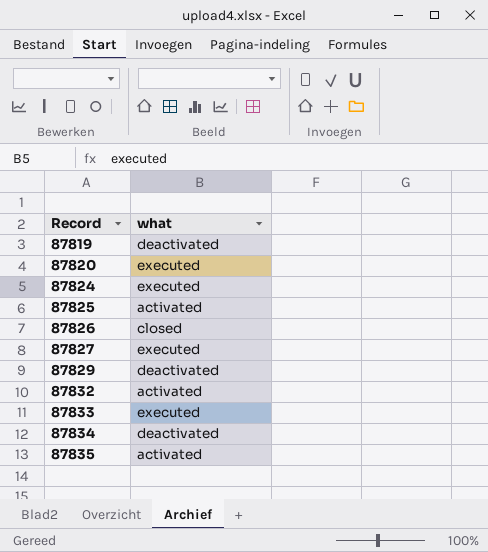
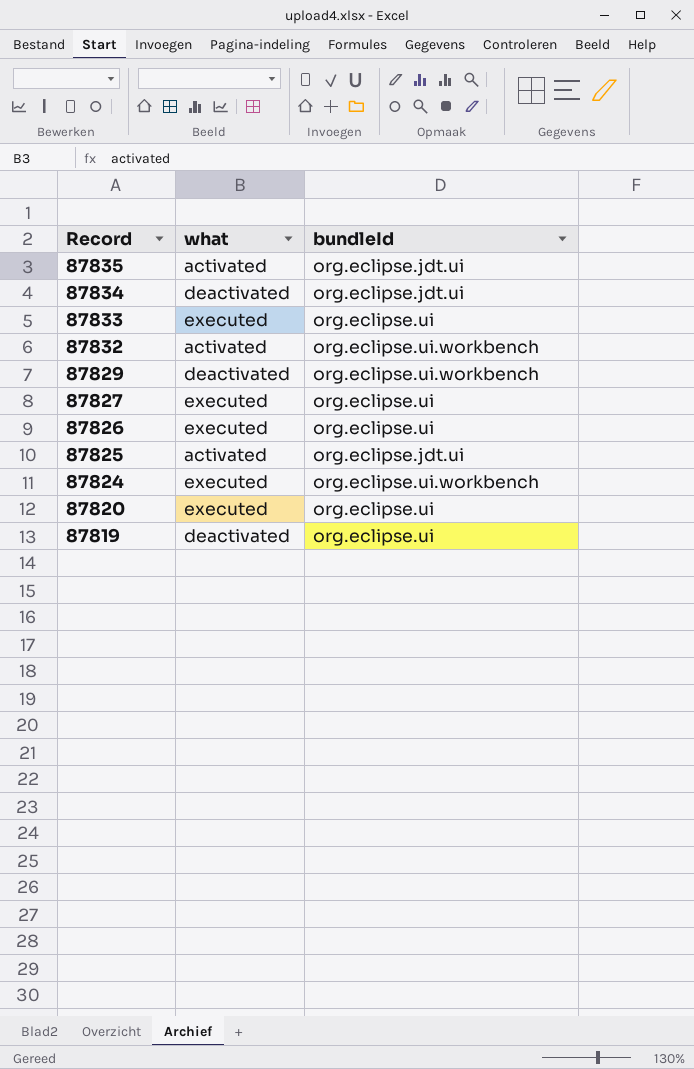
row order: Record ascending -> Record descending
column bundleId | position: none -> 3
87826 | what: closed -> executed

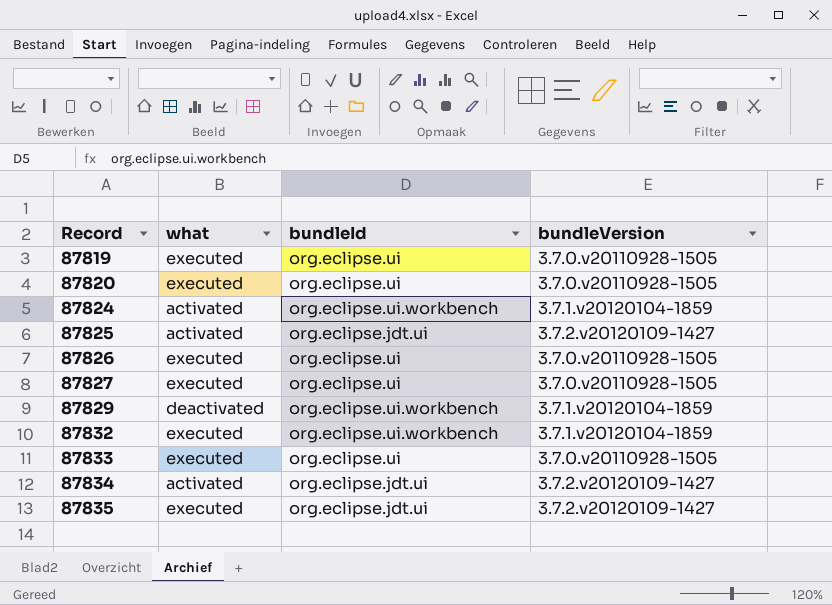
row order: Record descending -> Record ascending
column bundleVersion | position: none -> 4
87819 | what: deactivated -> executed
87824 | what: executed -> activated
87832 | what: activated -> executed
87834 | what: deactivated -> activated
87835 | what: activated -> executed

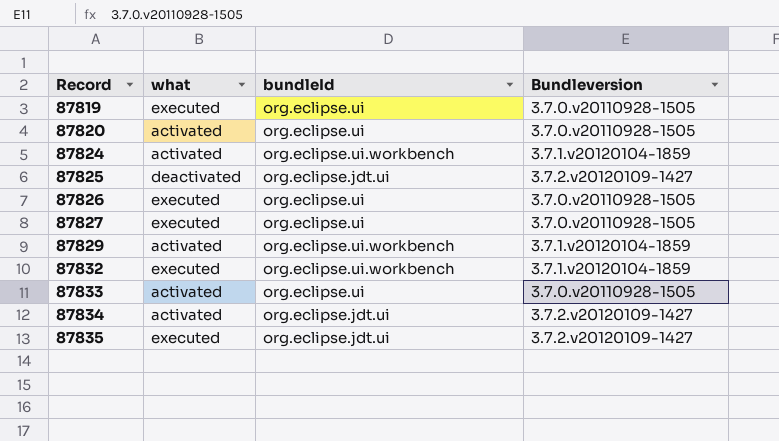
column name: bundleVersion -> Bundleversion
87820 | what: executed -> activated
87825 | what: activated -> deactivated
87829 | what: deactivated -> activated
87833 | what: executed -> activated

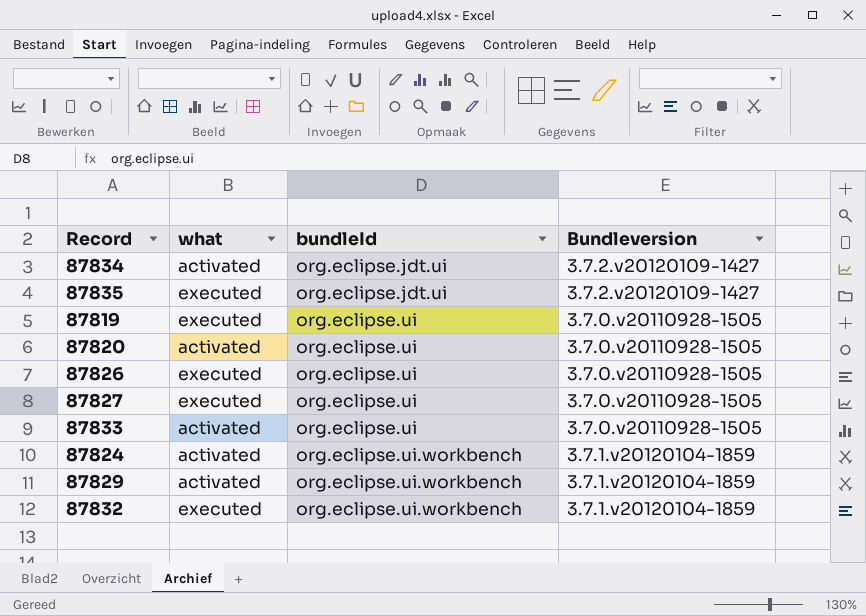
row order: Record ascending -> bundleId ascending
row 87825: deactivated | org.eclipse.jdt.ui | 3.7.2.v20120109-1427 -> none

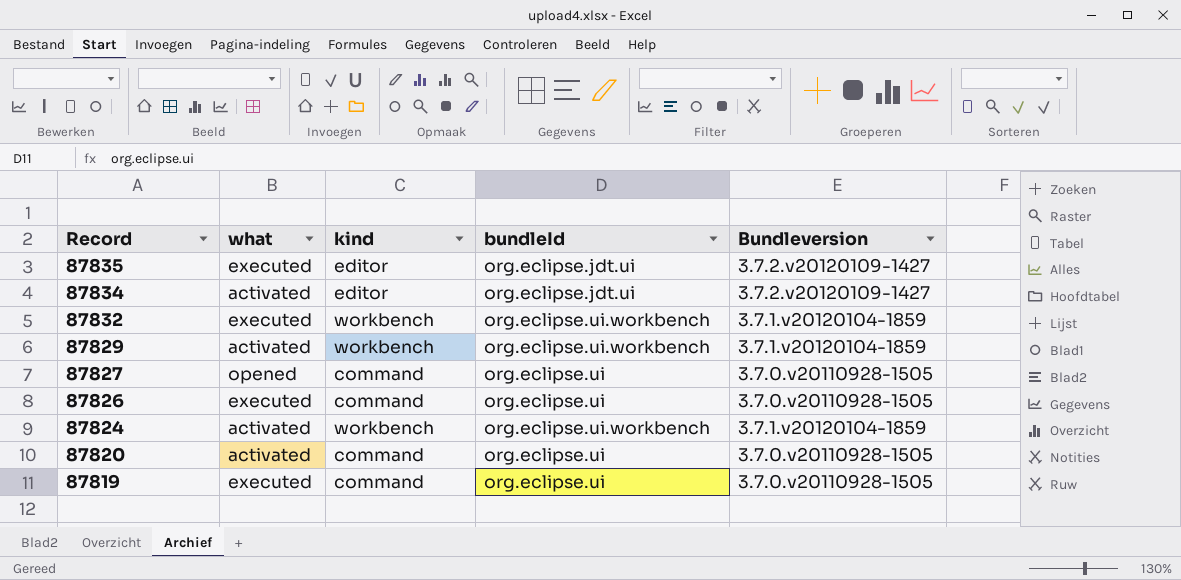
row order: bundleId ascending -> Record descending
column kind | position: none -> 3
row 87833: activated | org.eclipse.ui | 3.7.0.v20110928-1505 -> none
87827 | what: executed -> opened

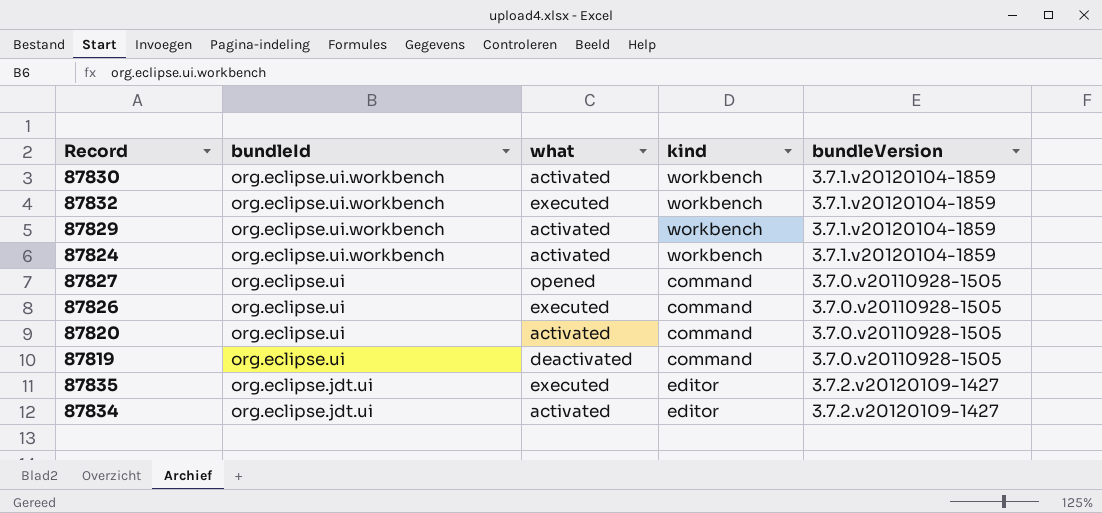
row order: Record descending -> bundleId descending
column bundleId | position: 4 -> 2
column name: Bundleversion -> bundleVersion
row 87830: none -> org.eclipse.ui.workbench | activated | workbench | 3.7.1.v20120104-1859
87819 | what: executed -> deactivated

